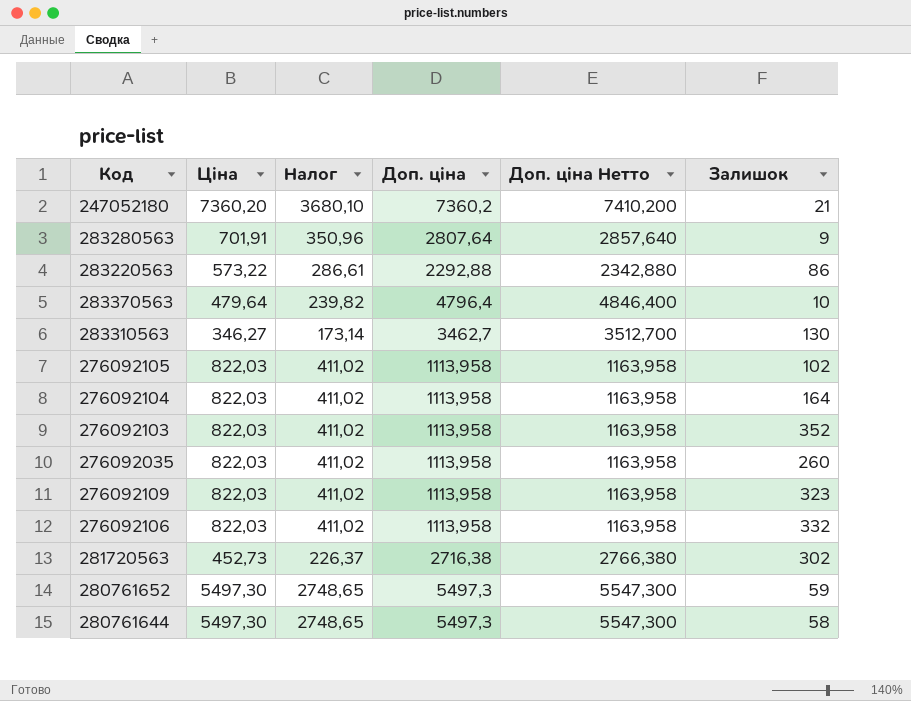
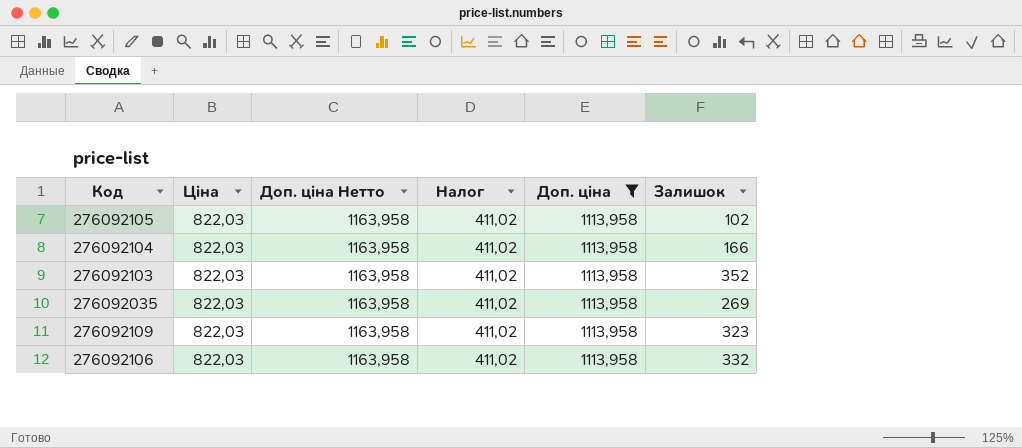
filter: none -> Доп. ціна = 1113,958
column Доп. ціна Нетто | position: 5 -> 3
276092104 | Залишок: 164 -> 166
276092035 | Залишок: 260 -> 269

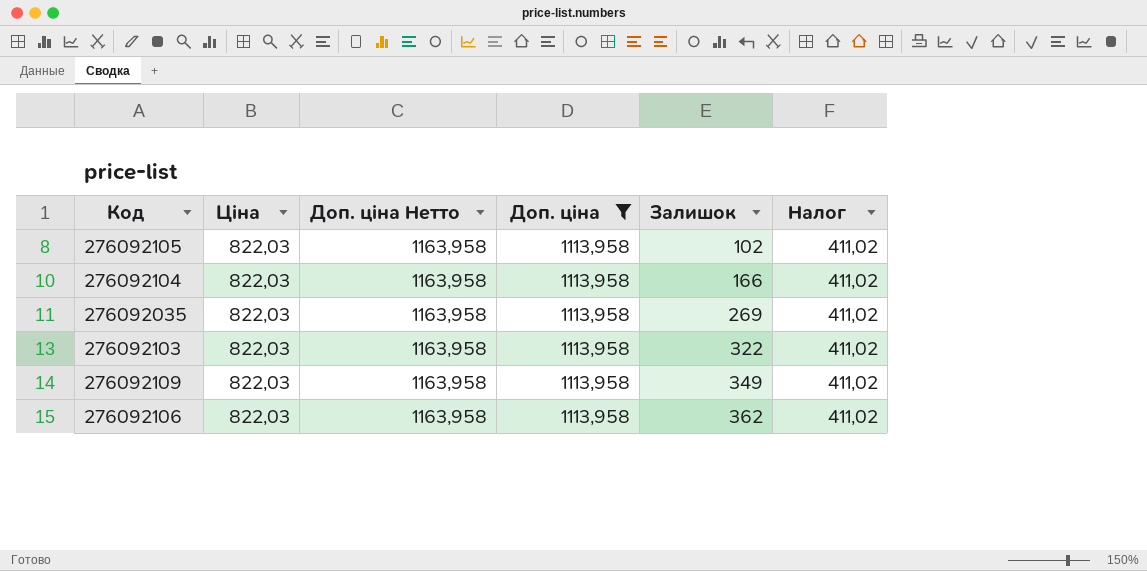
row order: none -> Залишок ascending
column Налог | position: 4 -> 6
276092103 | Залишок: 352 -> 322
276092109 | Залишок: 323 -> 349
276092106 | Залишок: 332 -> 362

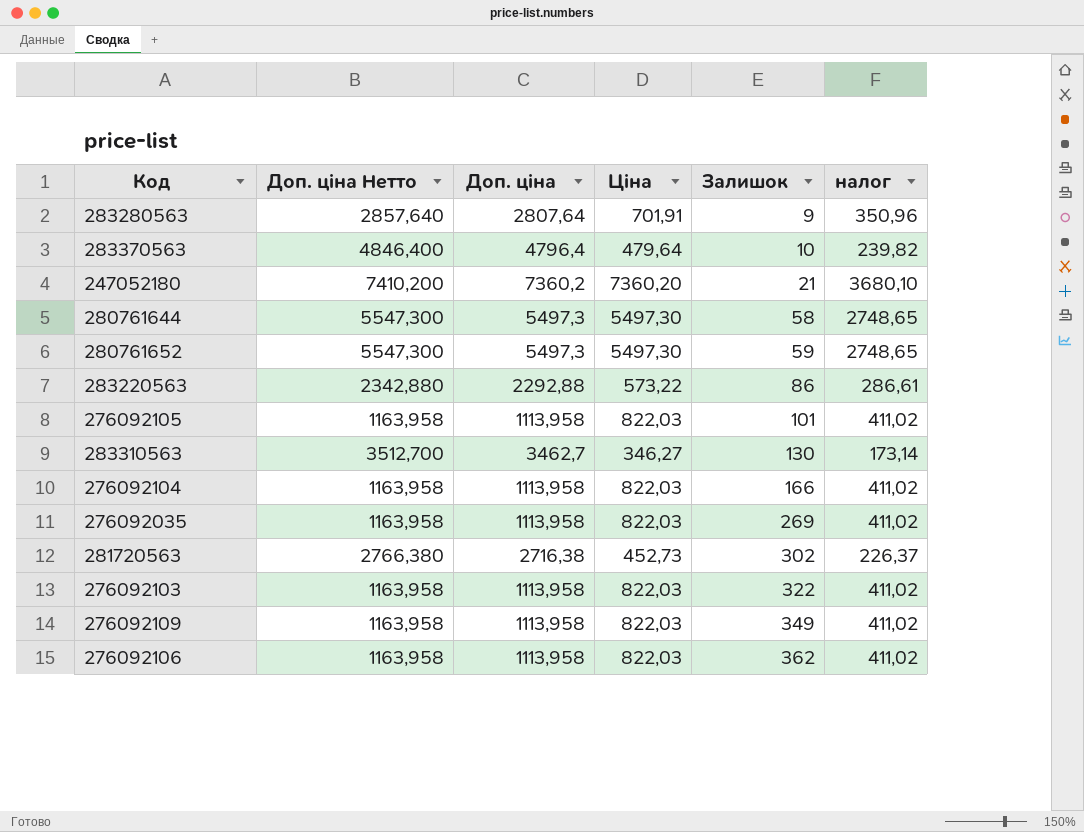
filter: Доп. ціна = 1113,958 -> none
column Ціна | position: 2 -> 4
column name: Налог -> налог
276092105 | Залишок: 102 -> 101

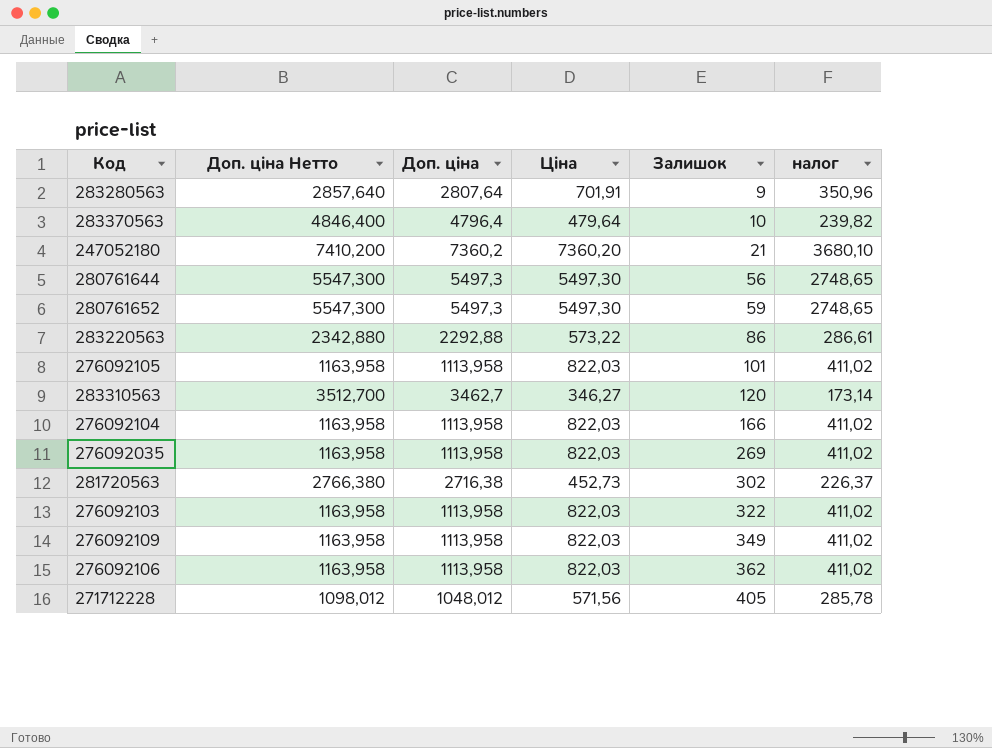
280761644 | Залишок: 58 -> 56
283310563 | Залишок: 130 -> 120
row 271712228: none -> 1098,012 | 1048,012 | 571,56 | 405 | 285,78

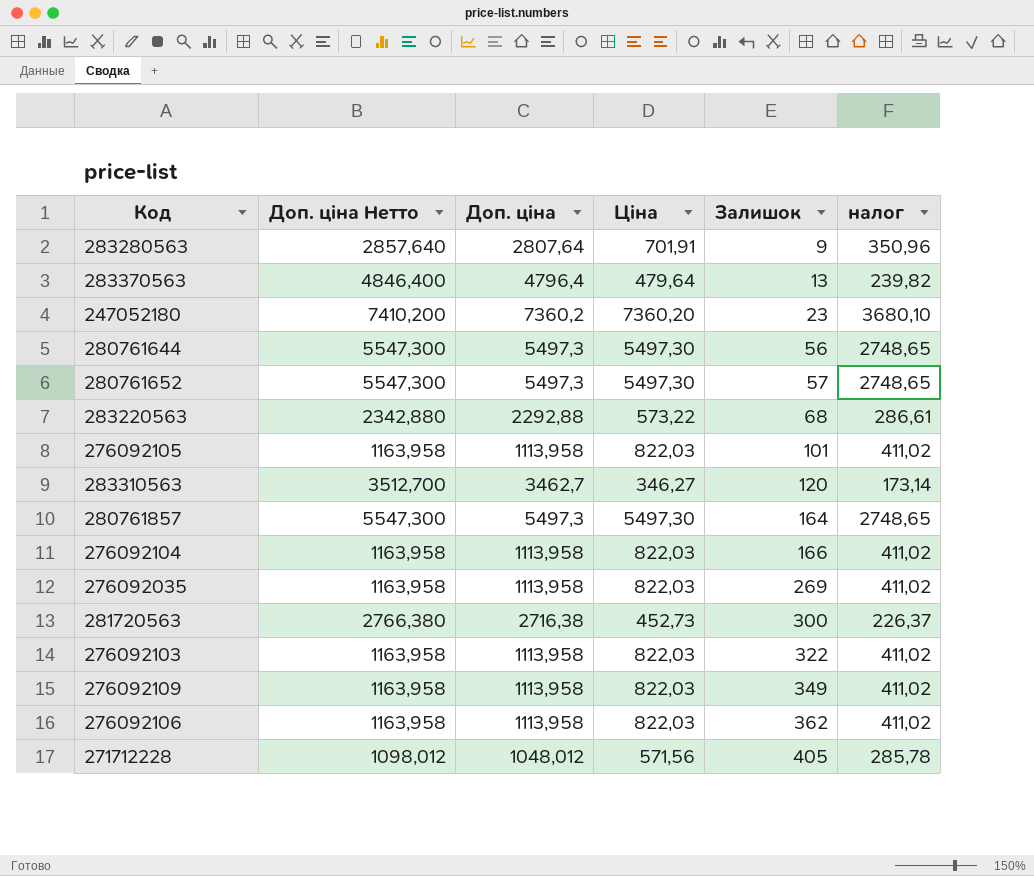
283370563 | Залишок: 10 -> 13
247052180 | Залишок: 21 -> 23
280761652 | Залишок: 59 -> 57
283220563 | Залишок: 86 -> 68
row 280761857: none -> 5547,300 | 5497,3 | 5497,30 | 164 | 2748,65
281720563 | Залишок: 302 -> 300

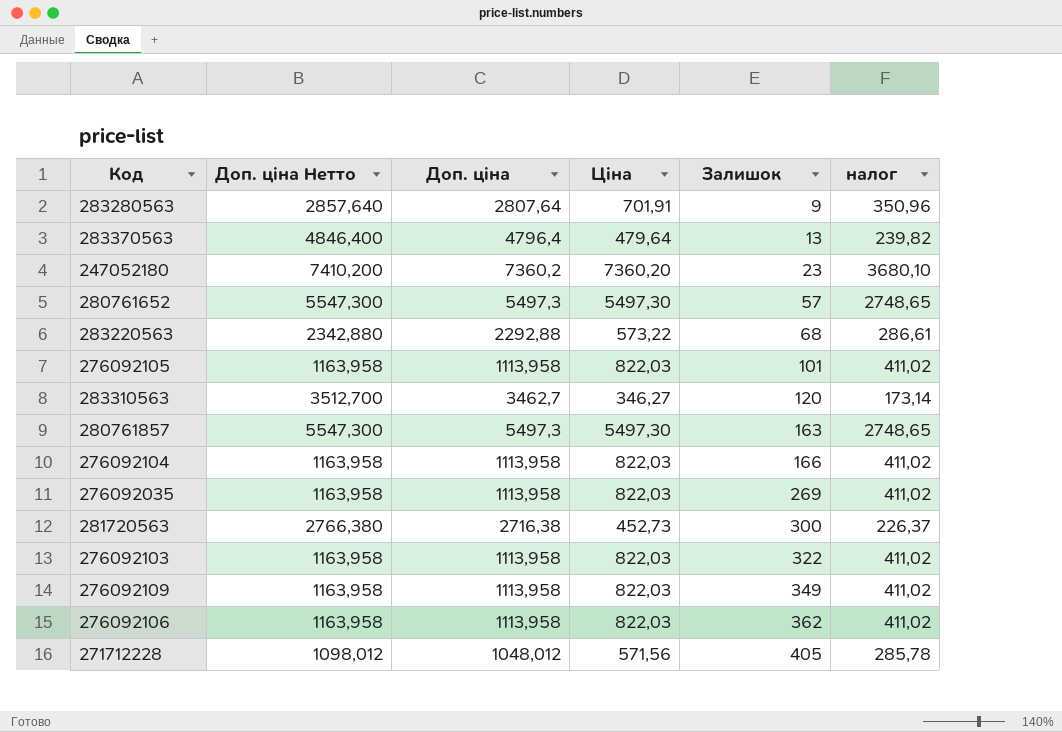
row 280761644: 5547,300 | 5497,3 | 5497,30 | 56 | 2748,65 -> none
280761857 | Залишок: 164 -> 163

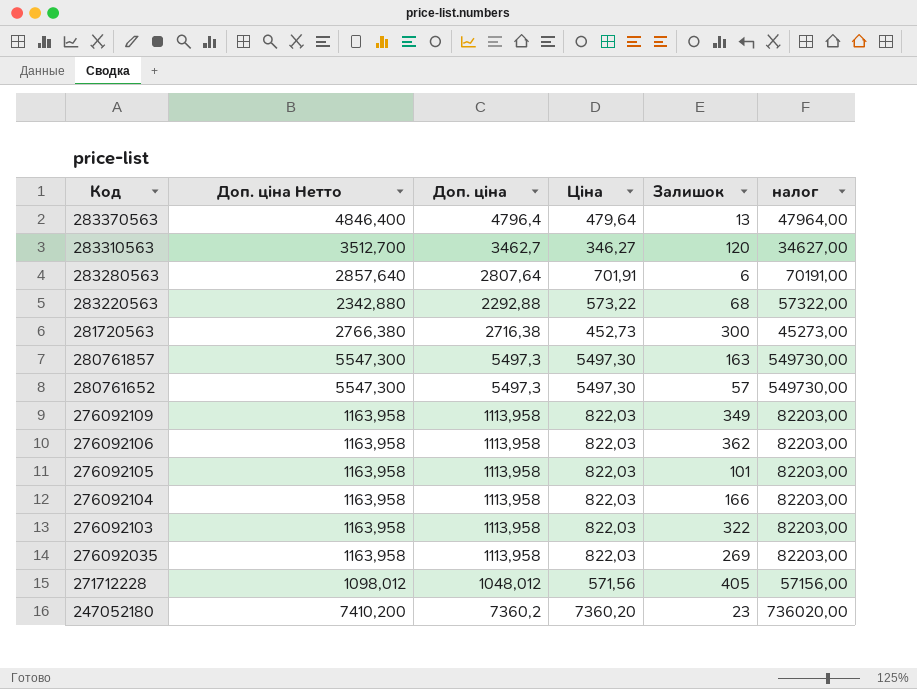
row order: Залишок ascending -> Код descending
column налог | formula: [Ціна] * 0,5 -> [Ціна] * 100
283280563 | Залишок: 9 -> 6

